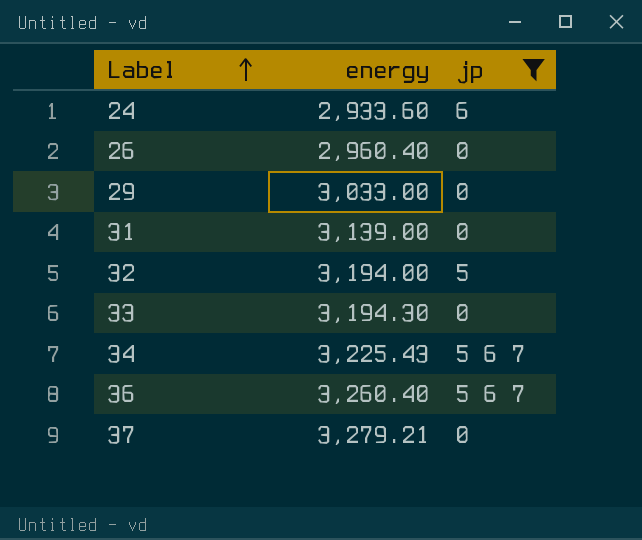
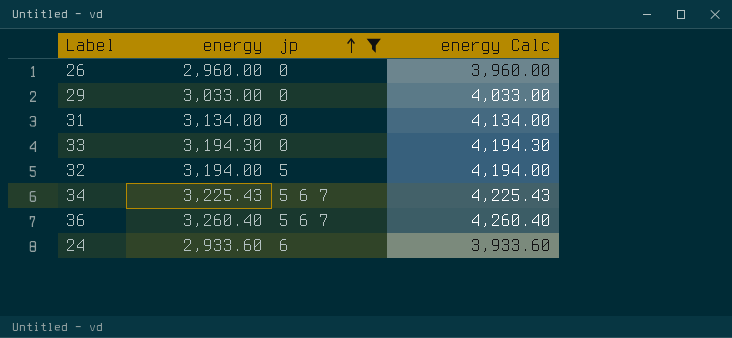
row order: Label ascending -> jp ascending
column energy Calc | formula: none -> [energy] + 1000
row 37: 3,279.21 | 0 -> none
26 | energy: 2,960.40 -> 2,960.00
31 | energy: 3,139.00 -> 3,134.00

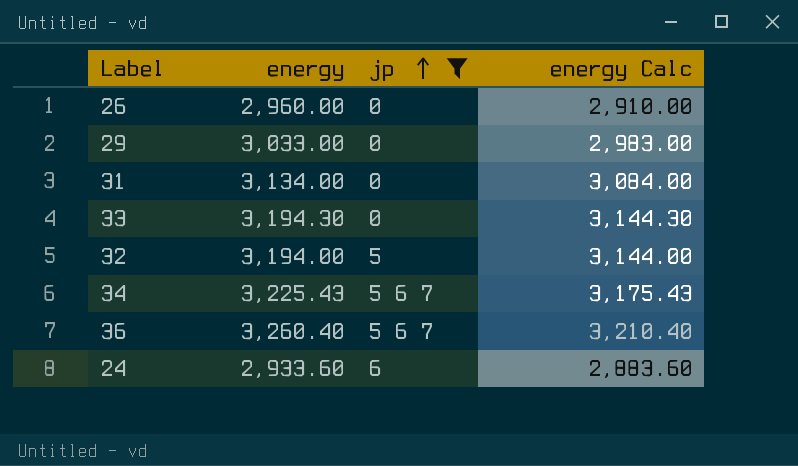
column energy Calc | formula: [energy] + 1000 -> [energy] - 50

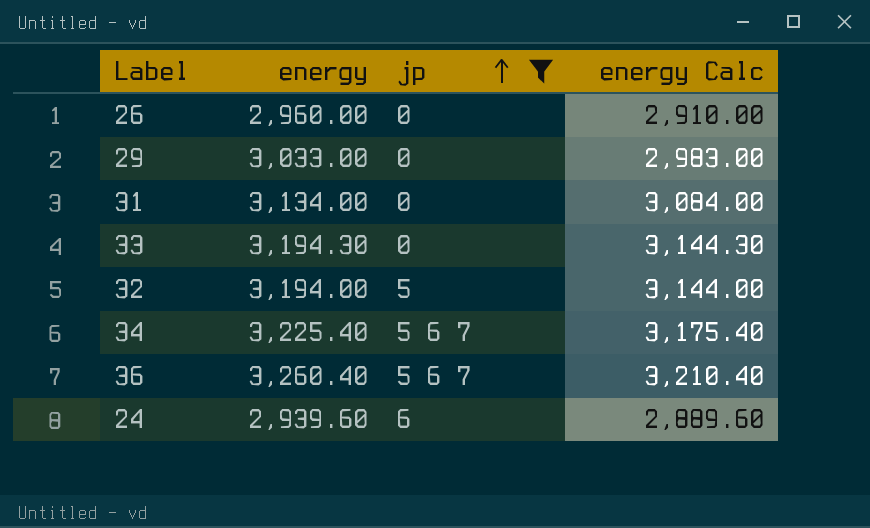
34 | energy: 3,225.43 -> 3,225.40
34 | energy Calc: 3,175.43 -> 3,175.40
24 | energy: 2,933.60 -> 2,939.60
24 | energy Calc: 2,883.60 -> 2,889.60

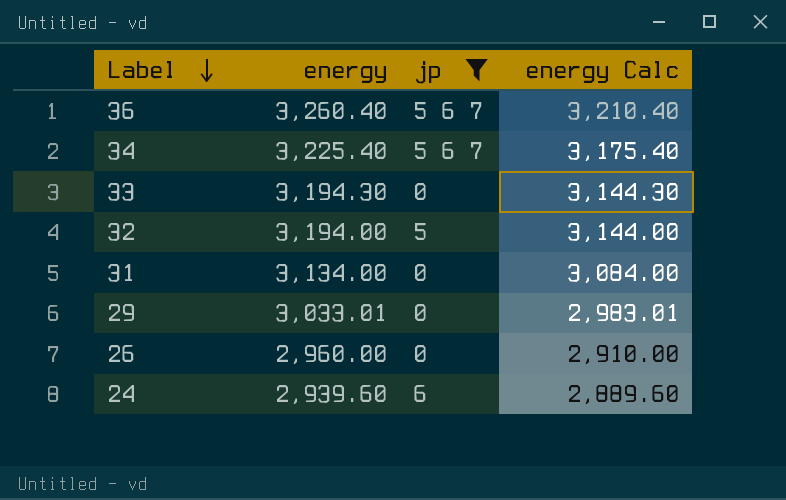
row order: jp ascending -> Label descending
29 | energy: 3,033.00 -> 3,033.01
29 | energy Calc: 2,983.00 -> 2,983.01

